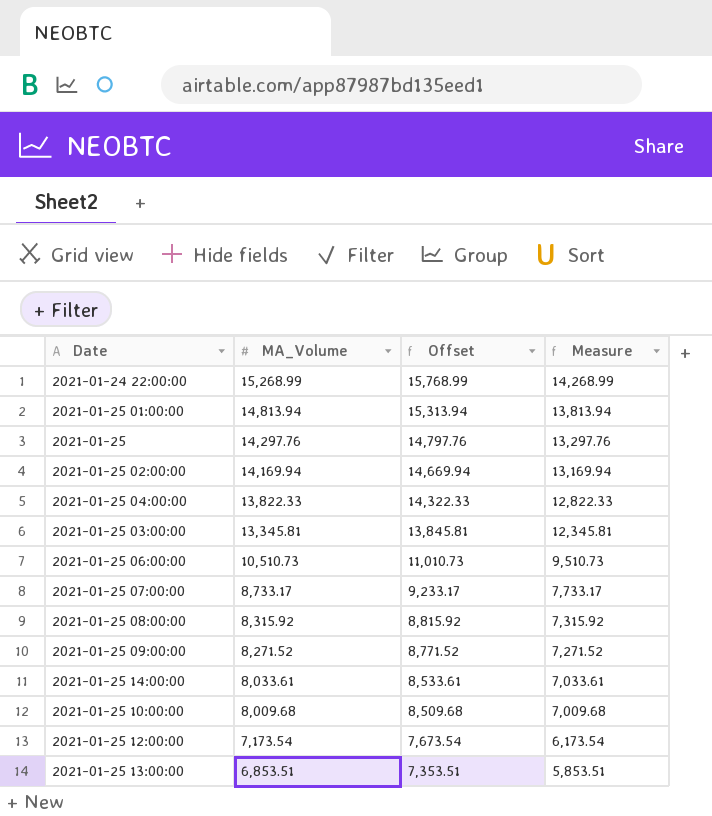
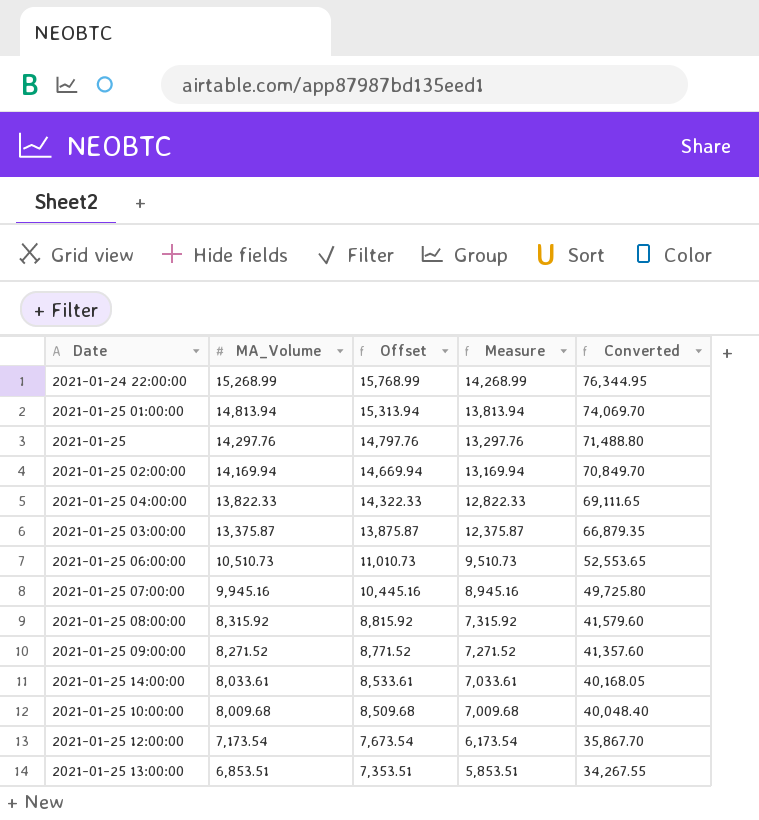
column Converted | formula: none -> [MA_Volume] * 5
2021-01-25 03:00:00 | MA_Volume: 13,345.81 -> 13,375.87
2021-01-25 03:00:00 | Offset: 13,845.81 -> 13,875.87
2021-01-25 03:00:00 | Measure: 12,345.81 -> 12,375.87
2021-01-25 07:00:00 | MA_Volume: 8,733.17 -> 9,945.16
2021-01-25 07:00:00 | Offset: 9,233.17 -> 10,445.16
2021-01-25 07:00:00 | Measure: 7,733.17 -> 8,945.16

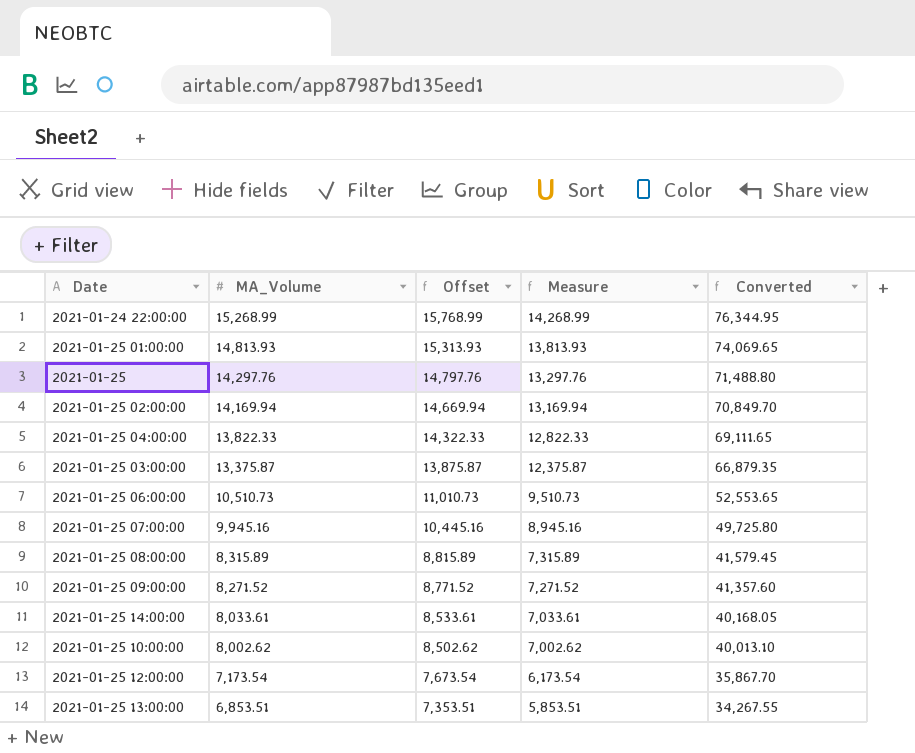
2021-01-25 01:00:00 | MA_Volume: 14,813.94 -> 14,813.93
2021-01-25 01:00:00 | Offset: 15,313.94 -> 15,313.93
2021-01-25 01:00:00 | Measure: 13,813.94 -> 13,813.93
2021-01-25 01:00:00 | Converted: 74,069.70 -> 74,069.65
2021-01-25 08:00:00 | MA_Volume: 8,315.92 -> 8,315.89
2021-01-25 08:00:00 | Offset: 8,815.92 -> 8,815.89
2021-01-25 08:00:00 | Measure: 7,315.92 -> 7,315.89
2021-01-25 08:00:00 | Converted: 41,579.60 -> 41,579.45
2021-01-25 10:00:00 | MA_Volume: 8,009.68 -> 8,002.62
2021-01-25 10:00:00 | Offset: 8,509.68 -> 8,502.62
2021-01-25 10:00:00 | Measure: 7,009.68 -> 7,002.62
2021-01-25 10:00:00 | Converted: 40,048.40 -> 40,013.10

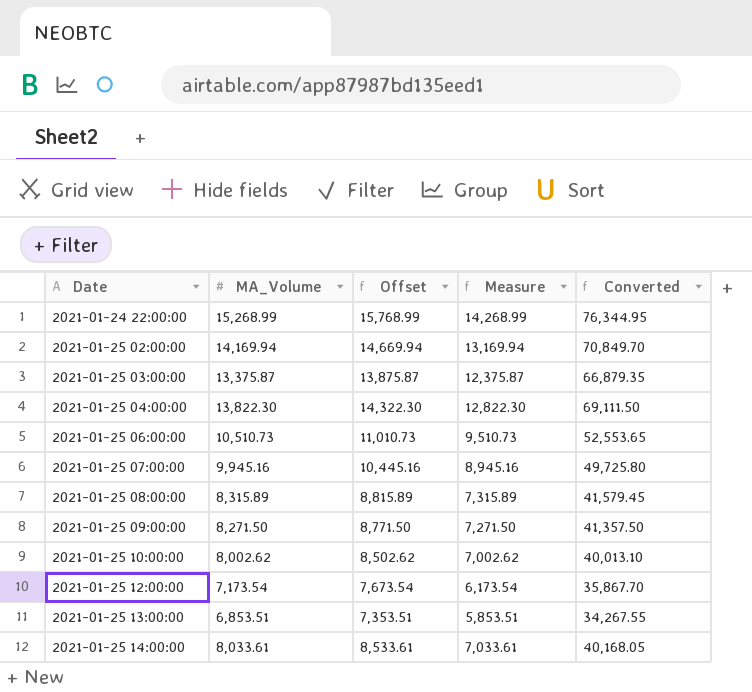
row order: MA_Volume descending -> Date ascending
row 2021-01-25 01:00:00: 14,813.93 | 15,313.93 | 13,813.93 | 74,069.65 -> none
row 2021-01-25: 14,297.76 | 14,797.76 | 13,297.76 | 71,488.80 -> none
2021-01-25 04:00:00 | MA_Volume: 13,822.33 -> 13,822.30
2021-01-25 04:00:00 | Offset: 14,322.33 -> 14,322.30
2021-01-25 04:00:00 | Measure: 12,822.33 -> 12,822.30
2021-01-25 04:00:00 | Converted: 69,111.65 -> 69,111.50
2021-01-25 09:00:00 | MA_Volume: 8,271.52 -> 8,271.50
2021-01-25 09:00:00 | Offset: 8,771.52 -> 8,771.50
2021-01-25 09:00:00 | Measure: 7,271.52 -> 7,271.50
2021-01-25 09:00:00 | Converted: 41,357.60 -> 41,357.50

